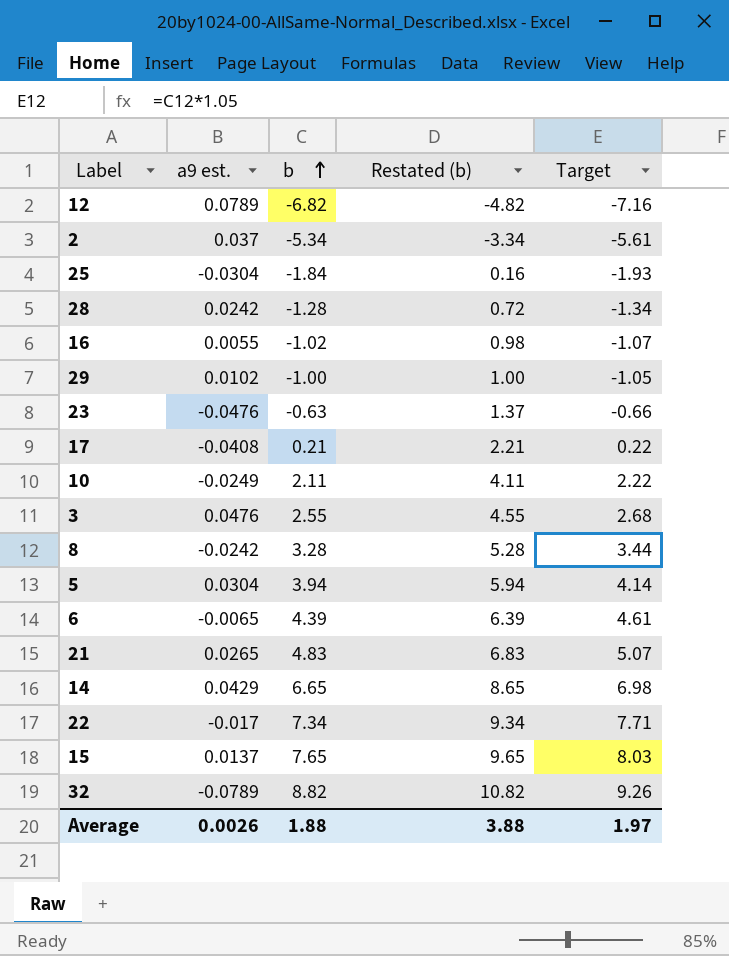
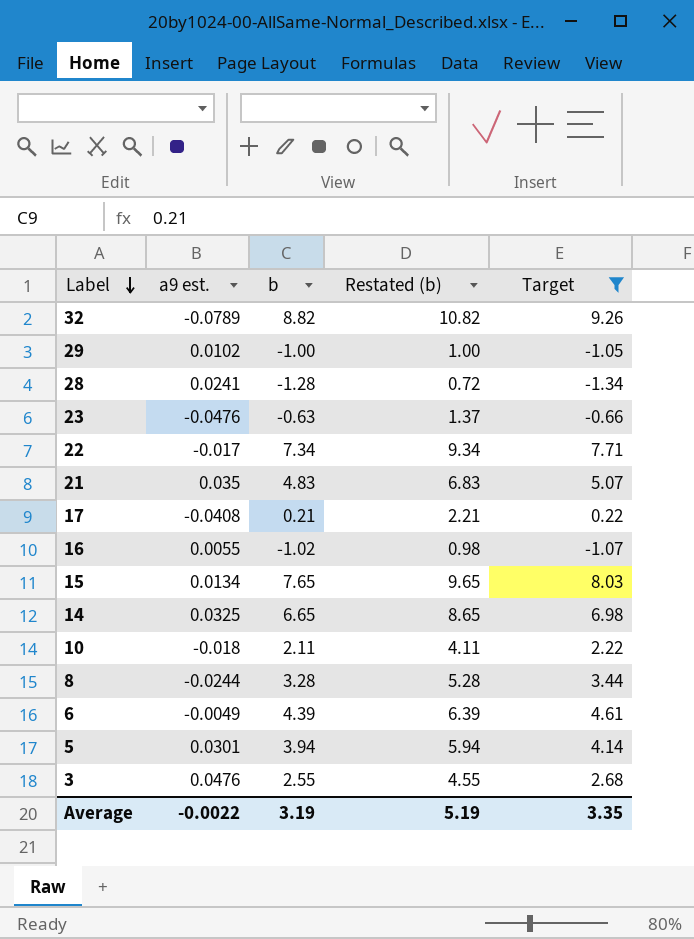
filter: none -> Target >= -1.34
row order: b ascending -> Label descending
28 | a9 est.: 0.0242 -> 0.0241
21 | a9 est.: 0.0265 -> 0.035
15 | a9 est.: 0.0137 -> 0.0134
14 | a9 est.: 0.0429 -> 0.0325
10 | a9 est.: -0.0249 -> -0.018
8 | a9 est.: -0.0242 -> -0.0244
6 | a9 est.: -0.0065 -> -0.0049
5 | a9 est.: 0.0304 -> 0.0301
Average | a9 est.: 0.0026 -> -0.0022
Average | b: 1.88 -> 3.19
Average | Restated (b): 3.88 -> 5.19
Average | Target: 1.97 -> 3.35

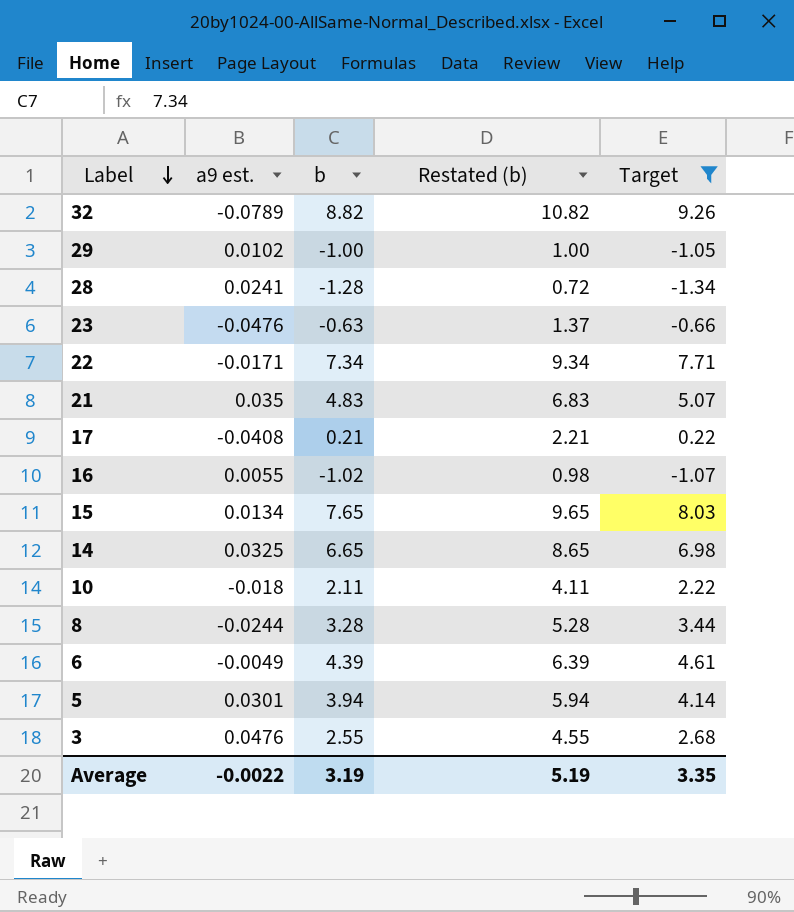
22 | a9 est.: -0.017 -> -0.0171

